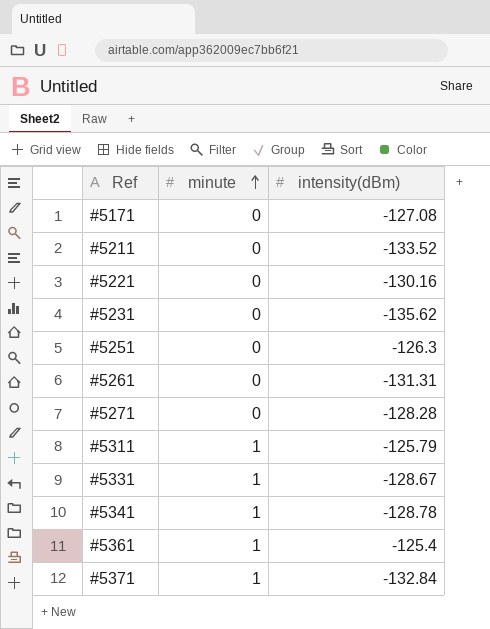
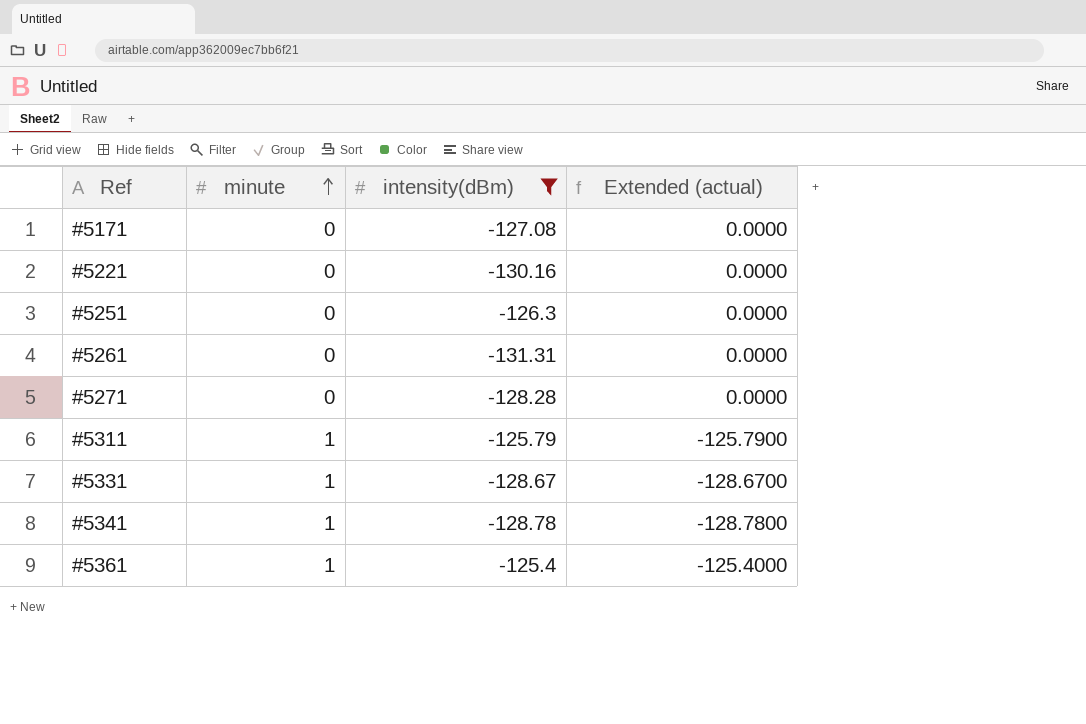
filter: none -> intensity(dBm) >= -131.31
column Extended (actual) | formula: none -> [minute] * [intensity(dBm)]

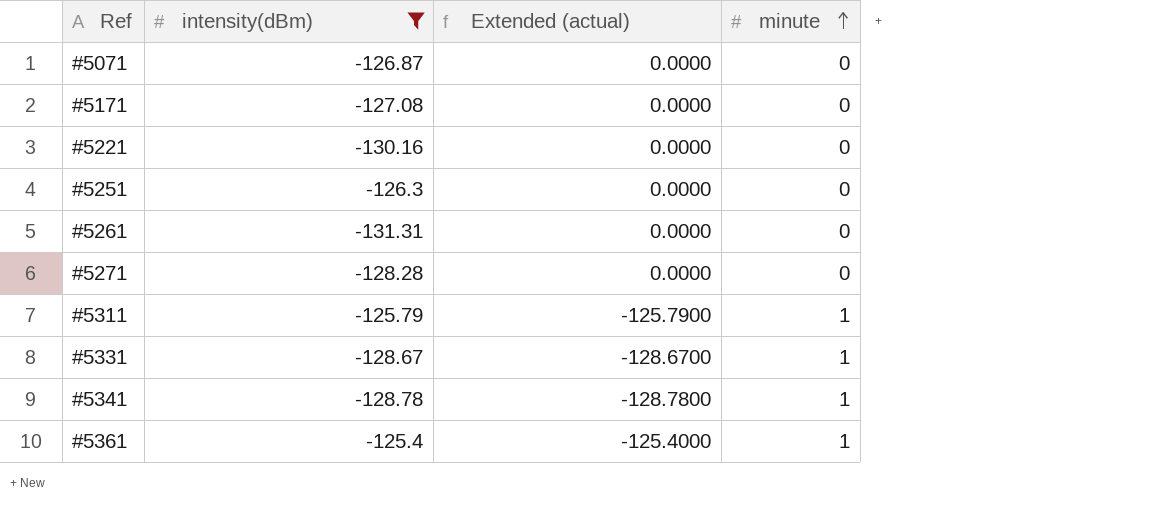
column minute | position: 2 -> 4
row #5071: none -> -126.87 | 0.0000 | 0

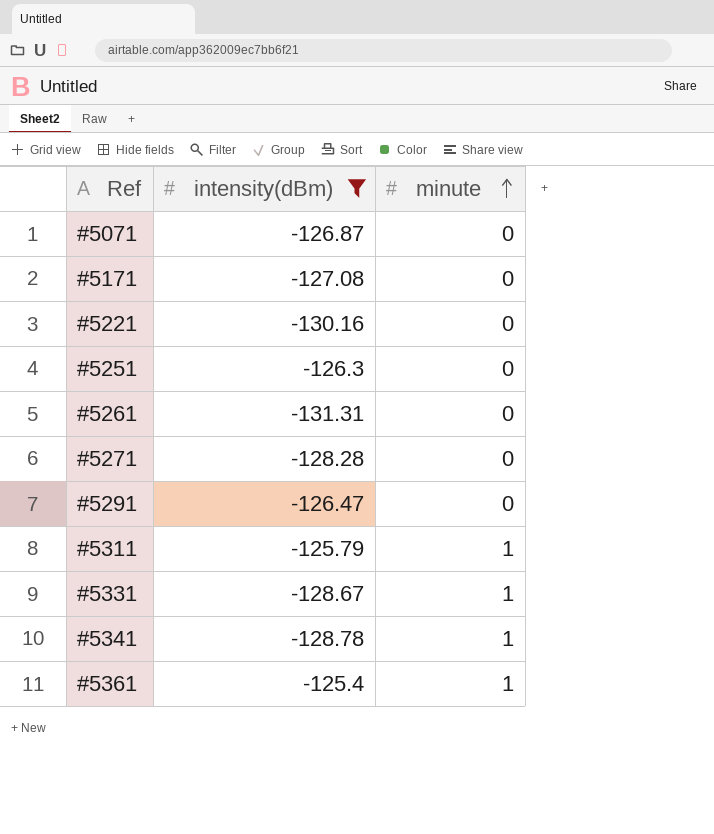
column Extended (actual) | formula: [intensity(dBm)] * [minute] -> none
row #5291: none -> -126.47 | 0

